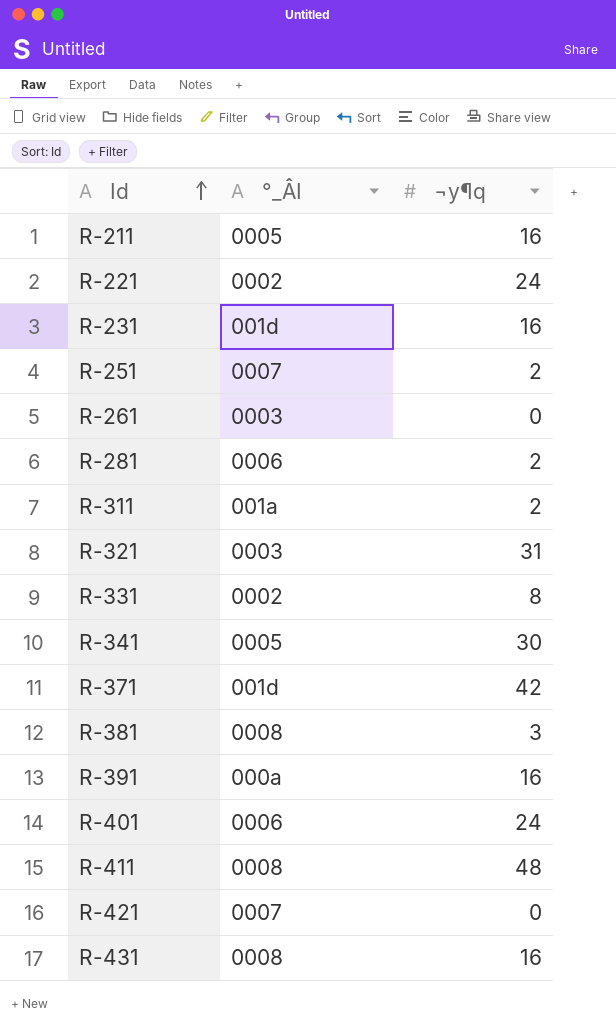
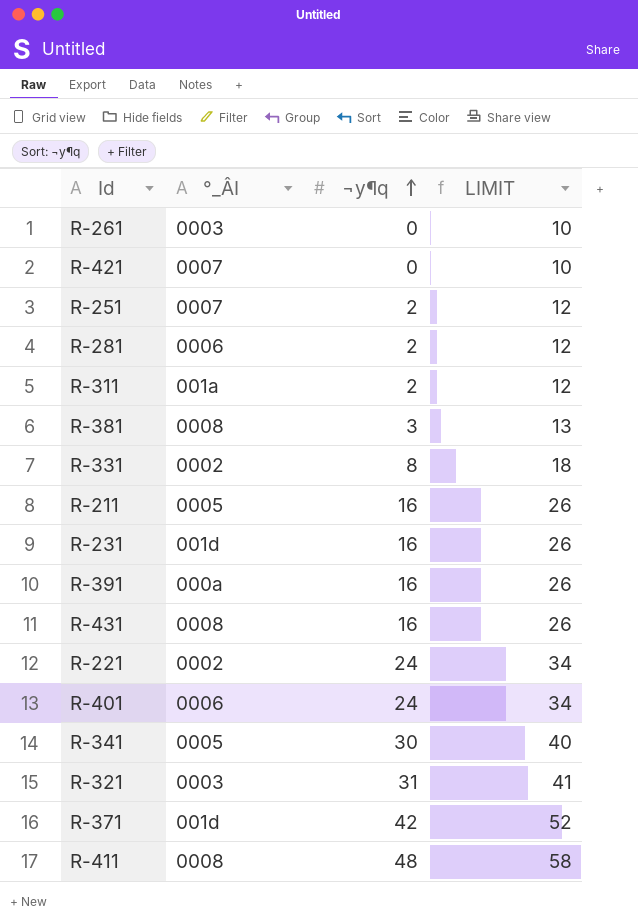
row order: Id ascending -> ¬y¶q ascending
column LIMIT | formula: none -> [¬y¶q] + 10

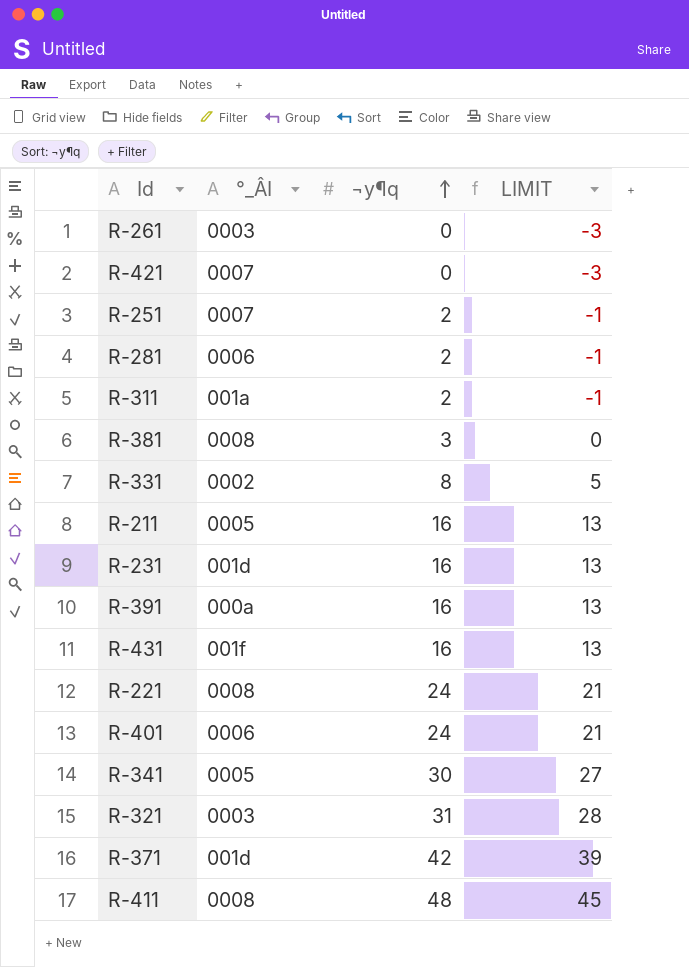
column LIMIT | formula: [¬y¶q] + 10 -> [¬y¶q] - 3
R-431 | °_ÂI: 0008 -> 001f
R-221 | °_ÂI: 0002 -> 0008

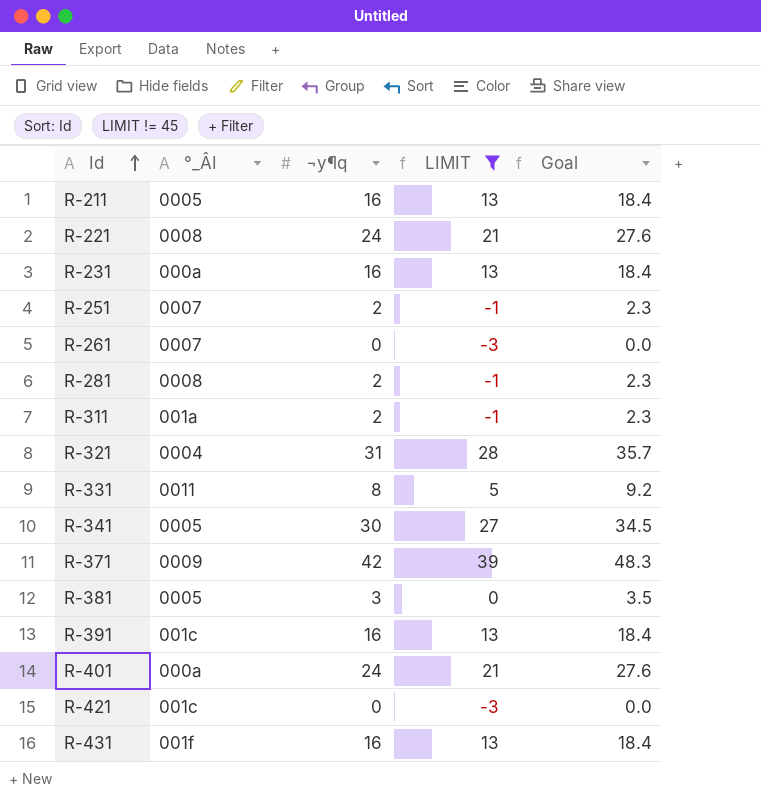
filter: none -> LIMIT != 45
row order: ¬y¶q ascending -> Id ascending
column Goal | formula: none -> [¬y¶q] * 1.15
R-231 | °_ÂI: 001d -> 000a
R-261 | °_ÂI: 0003 -> 0007
R-281 | °_ÂI: 0006 -> 0008
R-321 | °_ÂI: 0003 -> 0004
R-331 | °_ÂI: 0002 -> 0011
R-371 | °_ÂI: 001d -> 0009
R-381 | °_ÂI: 0008 -> 0005
R-391 | °_ÂI: 000a -> 001c
R-401 | °_ÂI: 0006 -> 000a
R-421 | °_ÂI: 0007 -> 001c

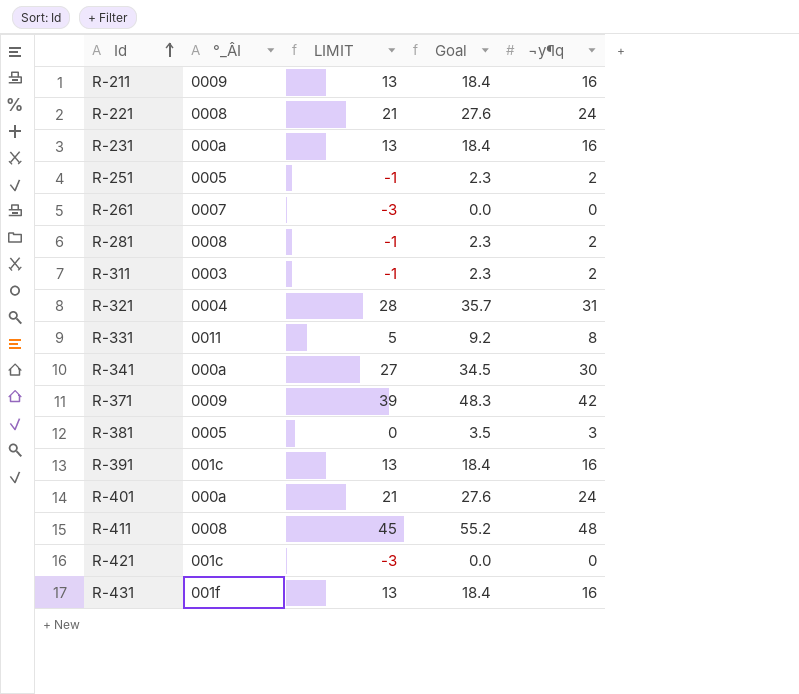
filter: LIMIT != 45 -> none
column ¬y¶q | position: 3 -> 5
R-211 | °_ÂI: 0005 -> 0009
R-251 | °_ÂI: 0007 -> 0005
R-311 | °_ÂI: 001a -> 0003
R-341 | °_ÂI: 0005 -> 000a

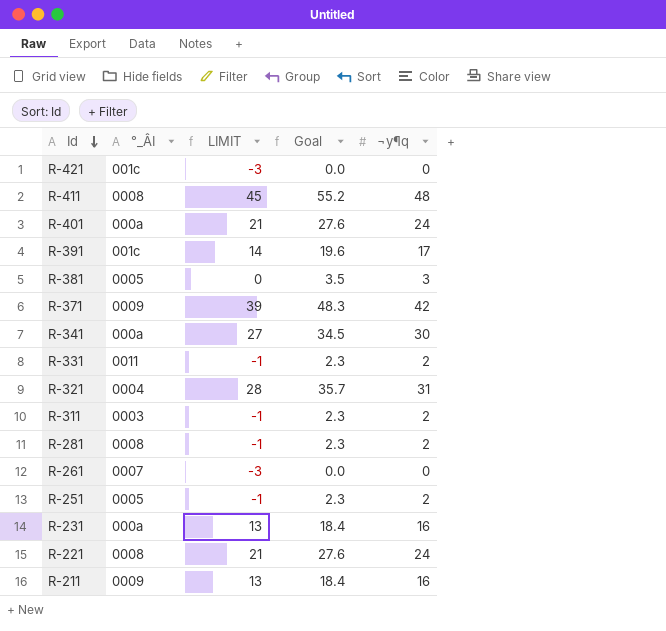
row order: Id ascending -> Id descending
row R-431: 001f | 13 | 18.4 | 16 -> none
R-391 | LIMIT: 13 -> 14
R-391 | Goal: 18.4 -> 19.6
R-391 | ¬y¶q: 16 -> 17
R-331 | LIMIT: 5 -> -1
R-331 | Goal: 9.2 -> 2.3
R-331 | ¬y¶q: 8 -> 2

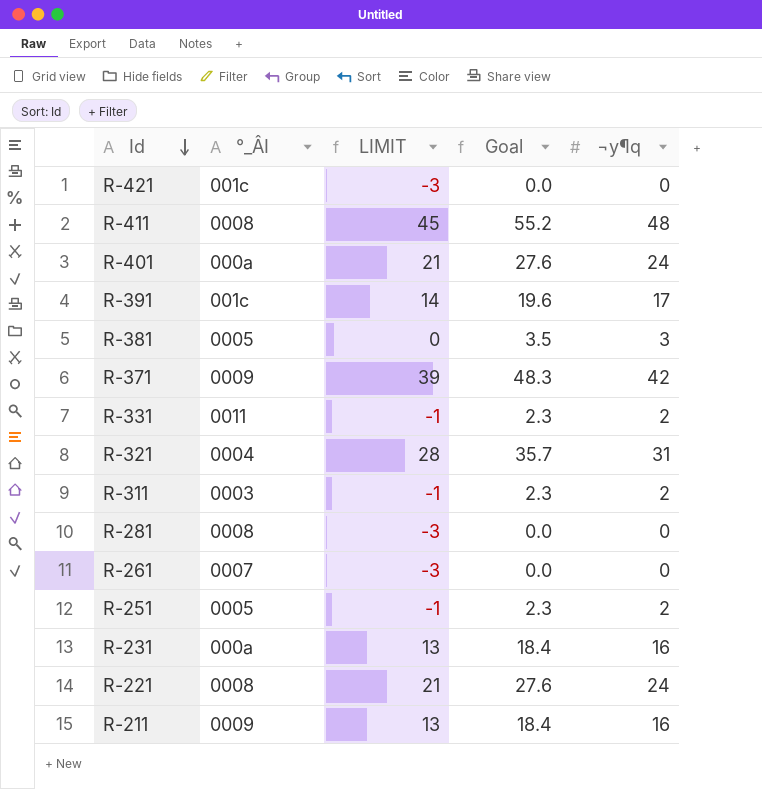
row R-341: 000a | 27 | 34.5 | 30 -> none
R-281 | LIMIT: -1 -> -3
R-281 | Goal: 2.3 -> 0.0
R-281 | ¬y¶q: 2 -> 0

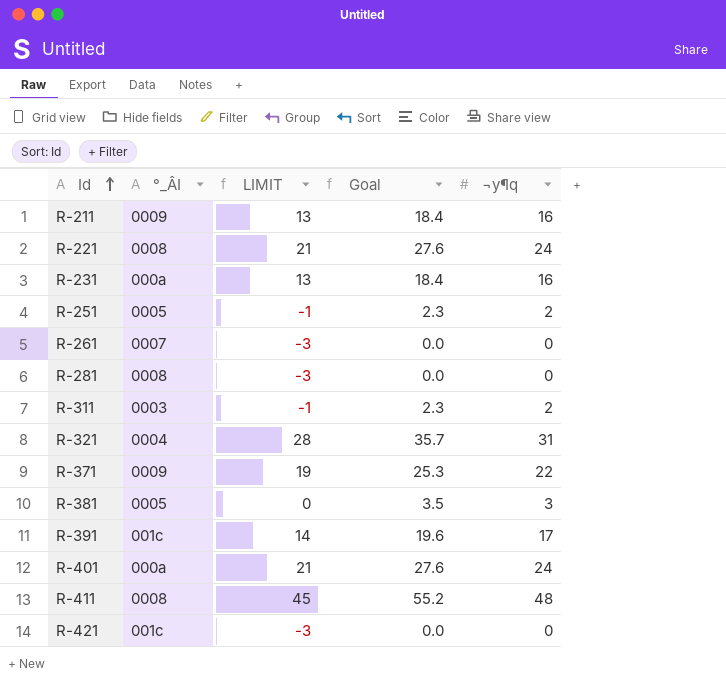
row order: Id descending -> Id ascending
row R-331: 0011 | -1 | 2.3 | 2 -> none
R-371 | LIMIT: 39 -> 19
R-371 | Goal: 48.3 -> 25.3
R-371 | ¬y¶q: 42 -> 22

